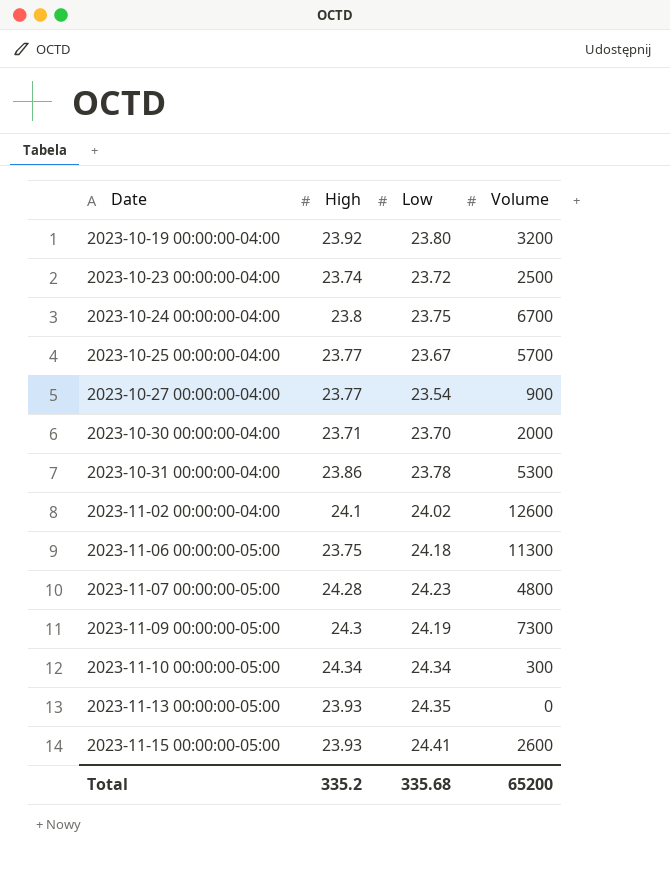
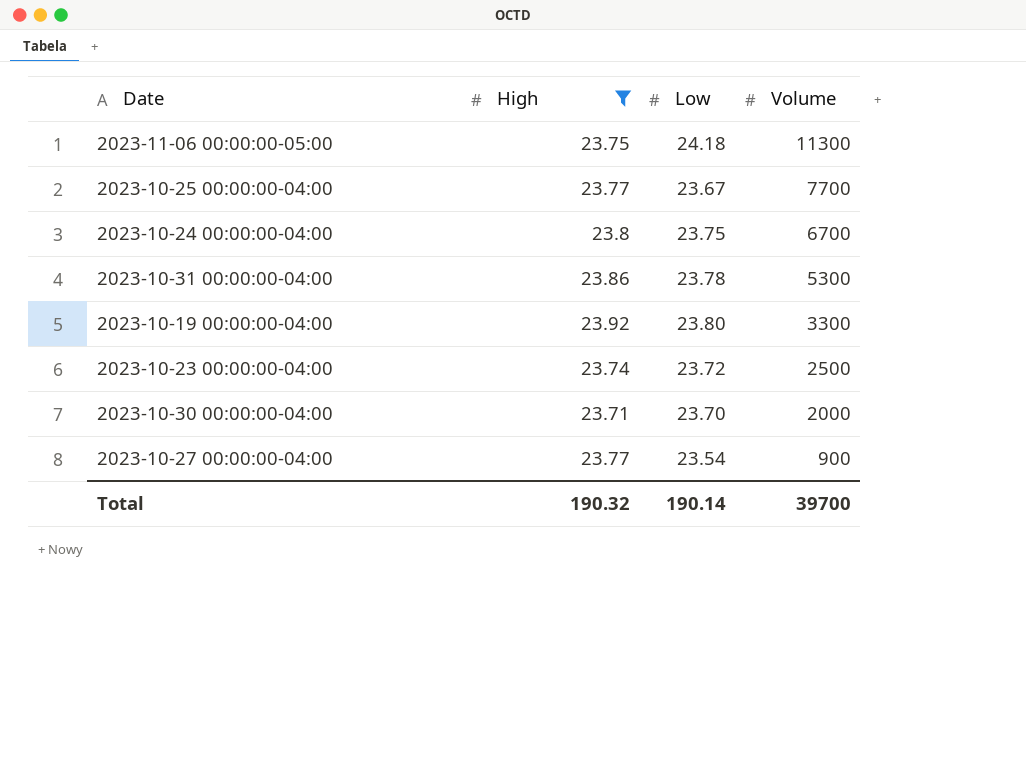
filter: none -> High <= 23.92
row order: Date ascending -> Volume descending
2023-10-25 00:00:00-04:00 | Volume: 5700 -> 7700
2023-10-19 00:00:00-04:00 | Volume: 3200 -> 3300
Total | High: 335.2 -> 190.32
Total | Low: 335.68 -> 190.14
Total | Volume: 65200 -> 39700

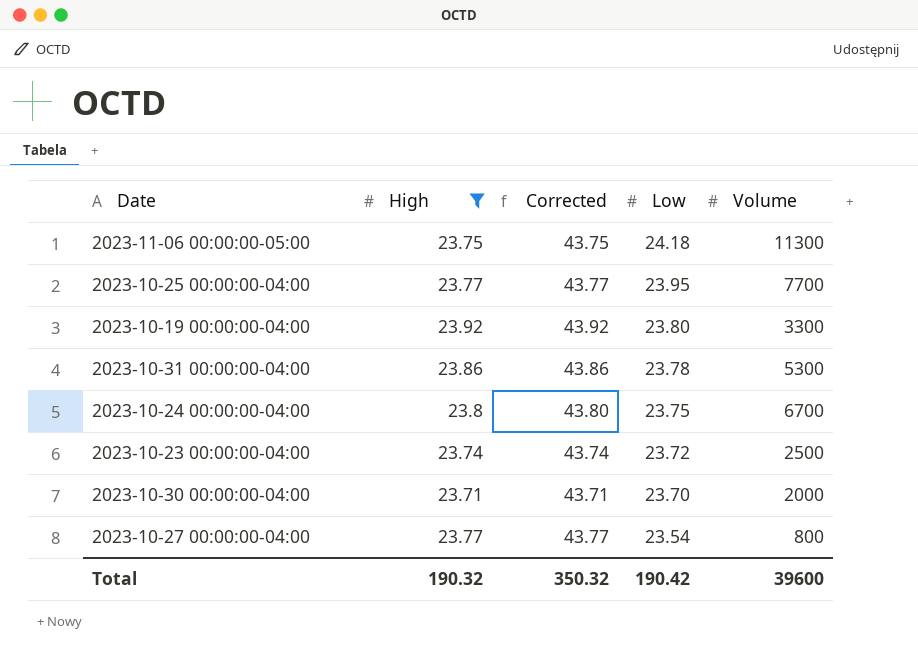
row order: Volume descending -> Low descending
column Corrected | formula: none -> [High] + 20
2023-10-25 00:00:00-04:00 | Low: 23.67 -> 23.95
2023-10-27 00:00:00-04:00 | Volume: 900 -> 800
Total | Low: 190.14 -> 190.42
Total | Volume: 39700 -> 39600

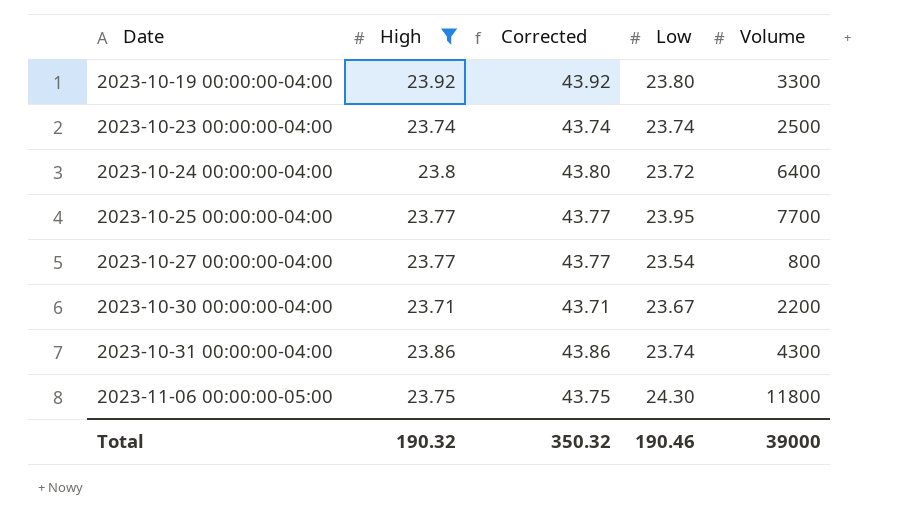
row order: Low descending -> Date ascending
2023-10-23 00:00:00-04:00 | Low: 23.72 -> 23.74
2023-10-24 00:00:00-04:00 | Low: 23.75 -> 23.72
2023-10-24 00:00:00-04:00 | Volume: 6700 -> 6400
2023-10-30 00:00:00-04:00 | Low: 23.70 -> 23.67
2023-10-30 00:00:00-04:00 | Volume: 2000 -> 2200
2023-10-31 00:00:00-04:00 | Low: 23.78 -> 23.74
2023-10-31 00:00:00-04:00 | Volume: 5300 -> 4300
2023-11-06 00:00:00-05:00 | Low: 24.18 -> 24.30
2023-11-06 00:00:00-05:00 | Volume: 11300 -> 11800
Total | Low: 190.42 -> 190.46
Total | Volume: 39600 -> 39000

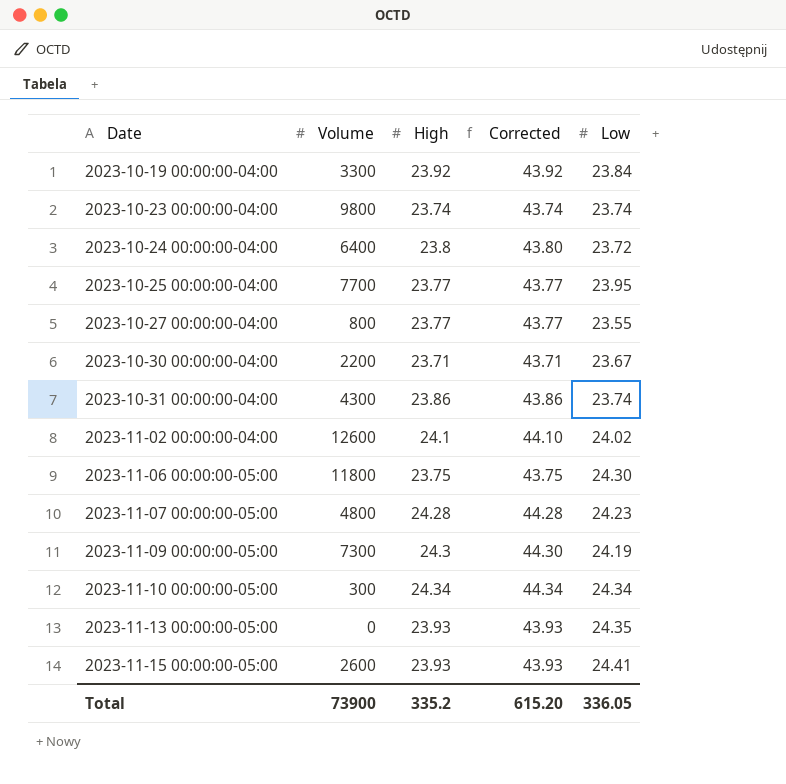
filter: High <= 23.92 -> none
column Volume | position: 5 -> 2
2023-10-19 00:00:00-04:00 | Low: 23.80 -> 23.84
2023-10-23 00:00:00-04:00 | Volume: 2500 -> 9800
2023-10-27 00:00:00-04:00 | Low: 23.54 -> 23.55
Total | Volume: 39000 -> 73900
Total | High: 190.32 -> 335.2
Total | Corrected: 350.32 -> 615.20
Total | Low: 190.46 -> 336.05

